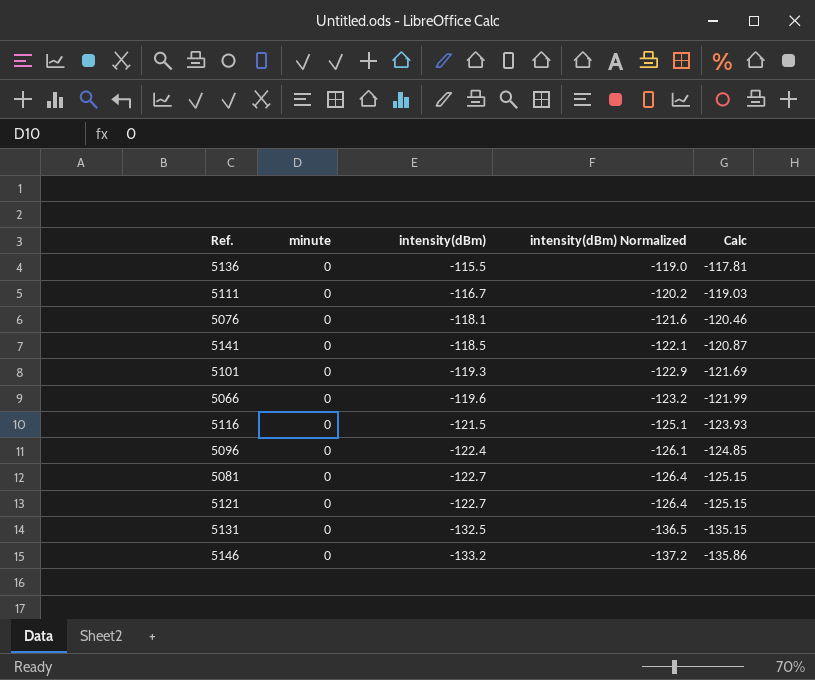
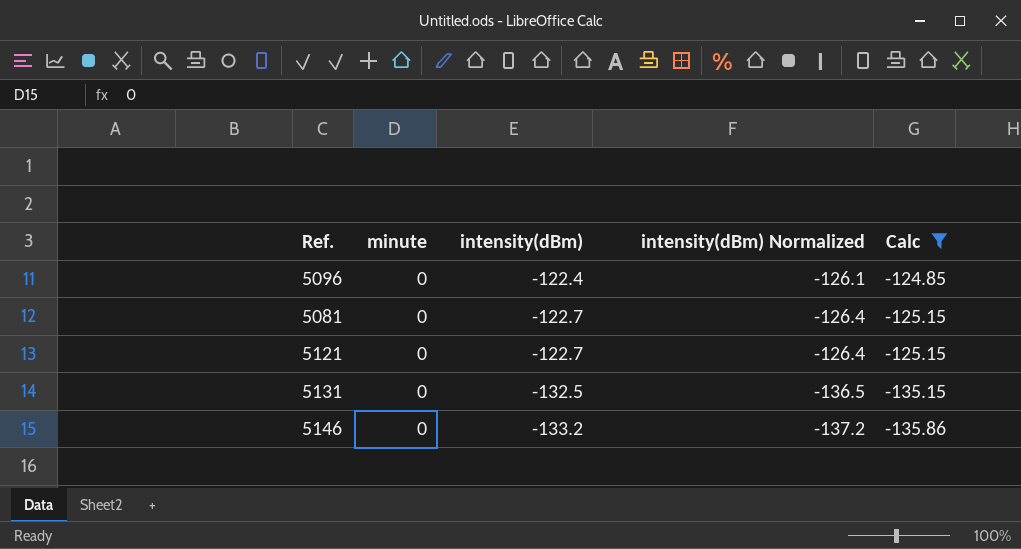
filter: none -> Calc <= -124.85

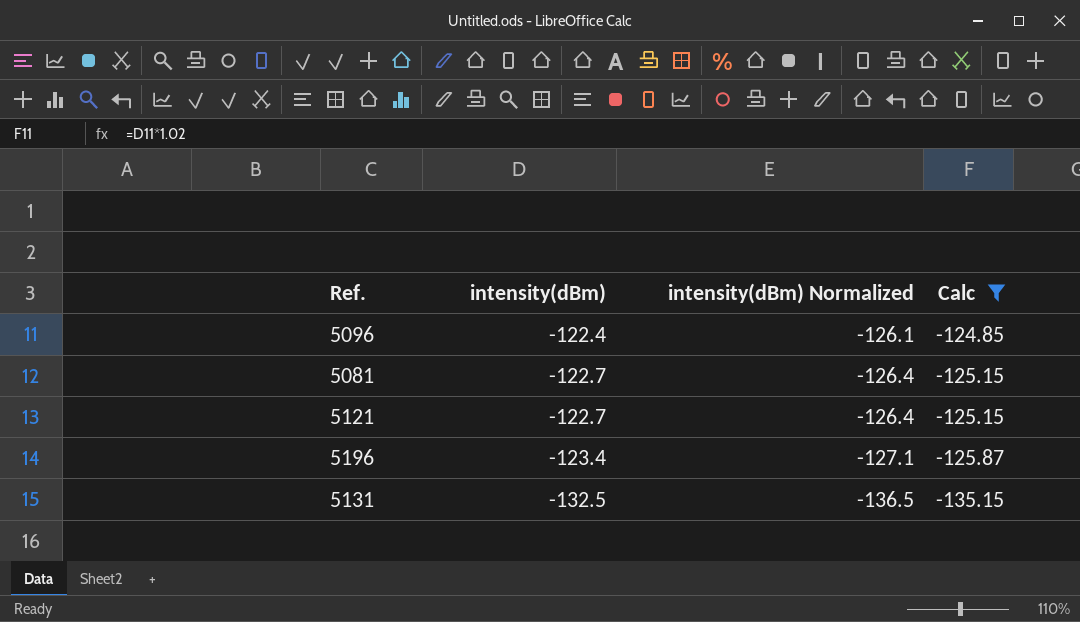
column minute | position: 2 -> none
row 5146: 0 | -133.2 | -137.2 | -135.86 -> none
row 5196: none -> -123.4 | -127.1 | -125.87

